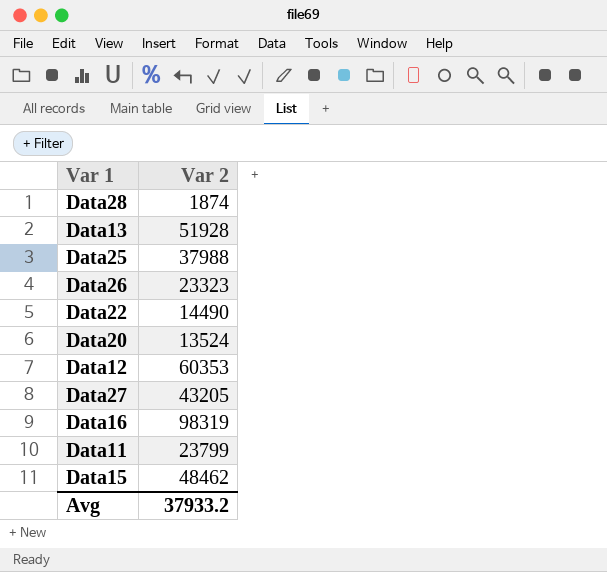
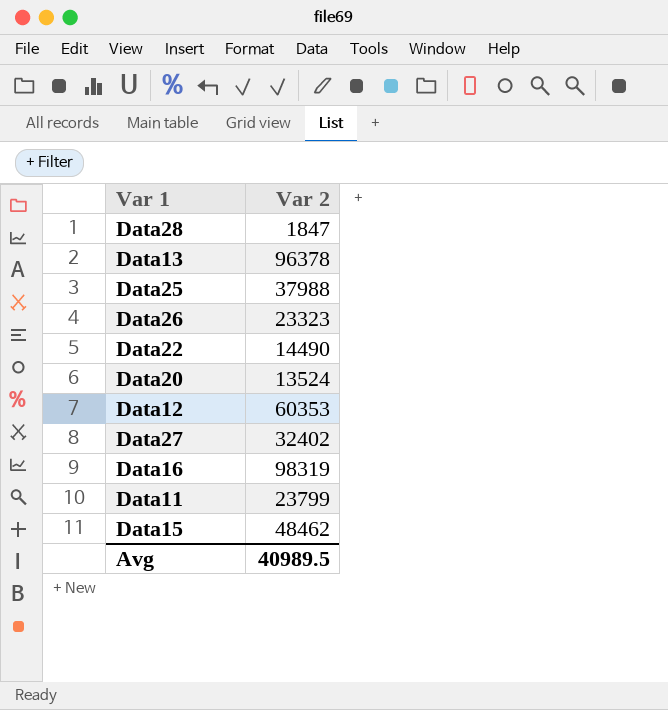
Data28 | Var 2: 1874 -> 1847
Data13 | Var 2: 51928 -> 96378
Data27 | Var 2: 43205 -> 32402
Avg | Var 2: 37933.2 -> 40989.5

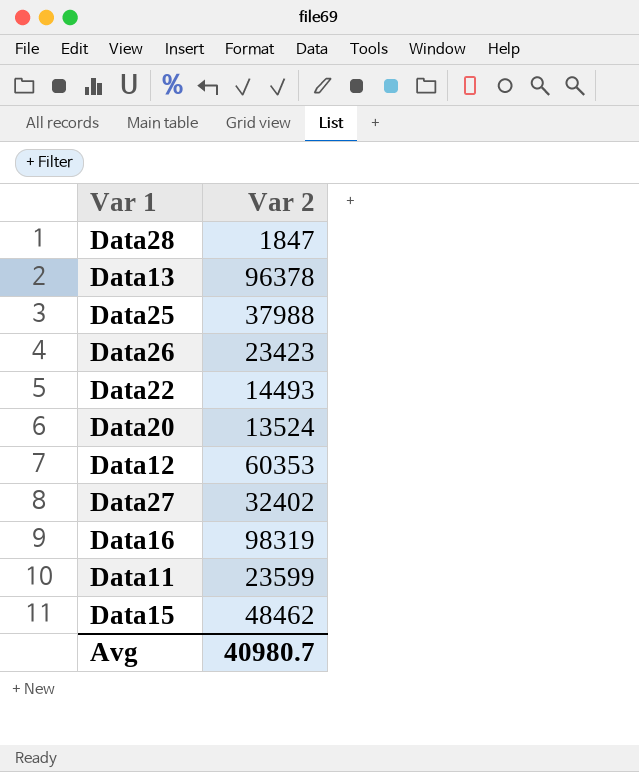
Data26 | Var 2: 23323 -> 23423
Data22 | Var 2: 14490 -> 14493
Data11 | Var 2: 23799 -> 23599
Avg | Var 2: 40989.5 -> 40980.7

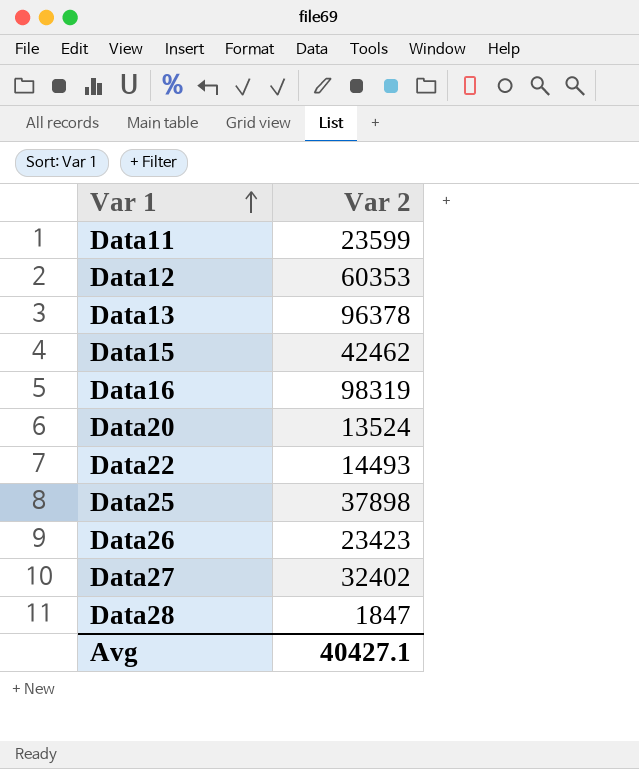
row order: none -> Var 1 ascending
Data15 | Var 2: 48462 -> 42462
Data25 | Var 2: 37988 -> 37898
Avg | Var 2: 40980.7 -> 40427.1

